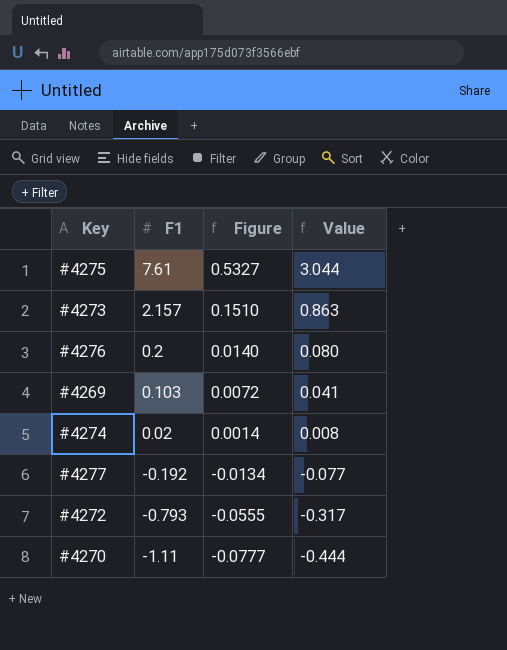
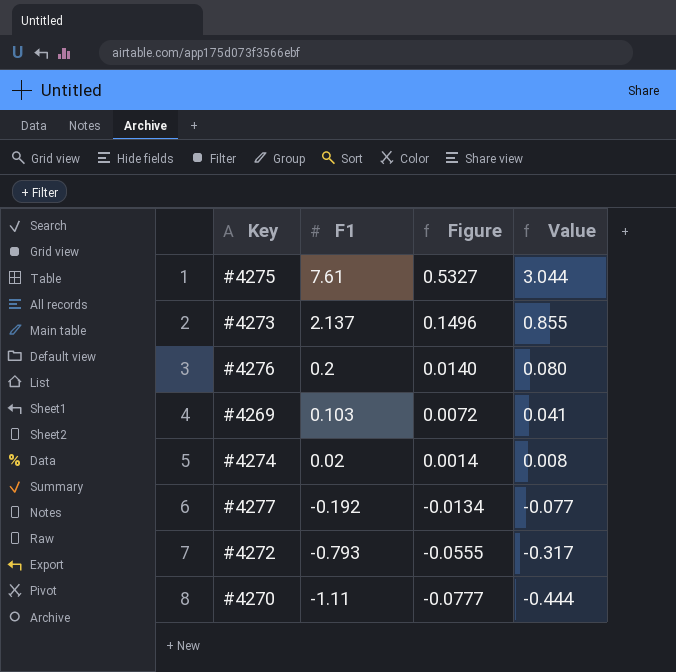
#4273 | F1: 2.157 -> 2.137
#4273 | Figure: 0.1510 -> 0.1496
#4273 | Value: 0.863 -> 0.855

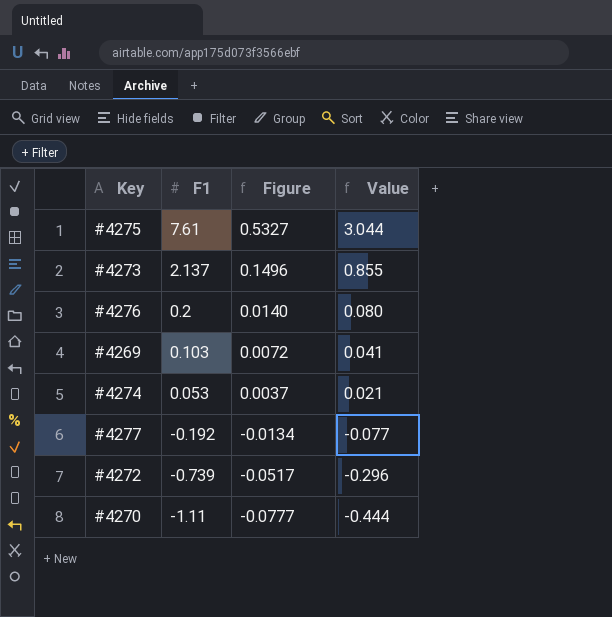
#4274 | F1: 0.02 -> 0.053
#4274 | Figure: 0.0014 -> 0.0037
#4274 | Value: 0.008 -> 0.021
#4272 | F1: -0.793 -> -0.739
#4272 | Figure: -0.0555 -> -0.0517
#4272 | Value: -0.317 -> -0.296

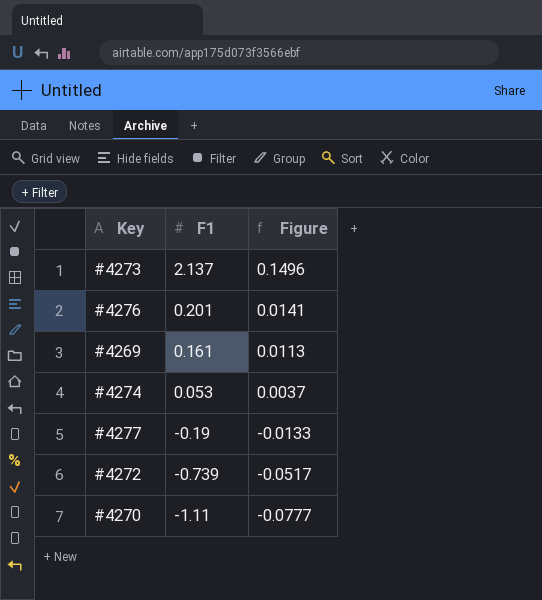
column Value | formula: [F1] * 0.4 -> none
row #4275: 7.61 | 0.5327 | 3.044 -> none
#4276 | F1: 0.2 -> 0.201
#4276 | Figure: 0.0140 -> 0.0141
#4269 | F1: 0.103 -> 0.161
#4269 | Figure: 0.0072 -> 0.0113
#4277 | F1: -0.192 -> -0.19
#4277 | Figure: -0.0134 -> -0.0133

